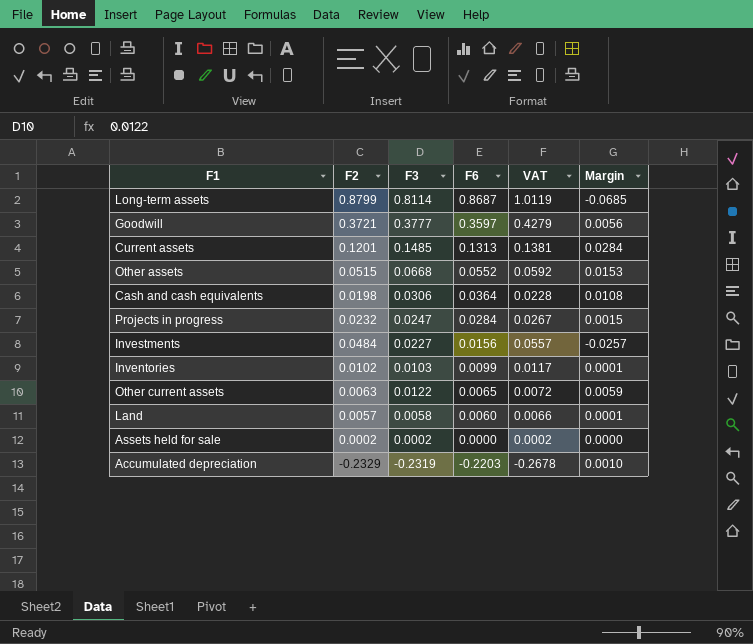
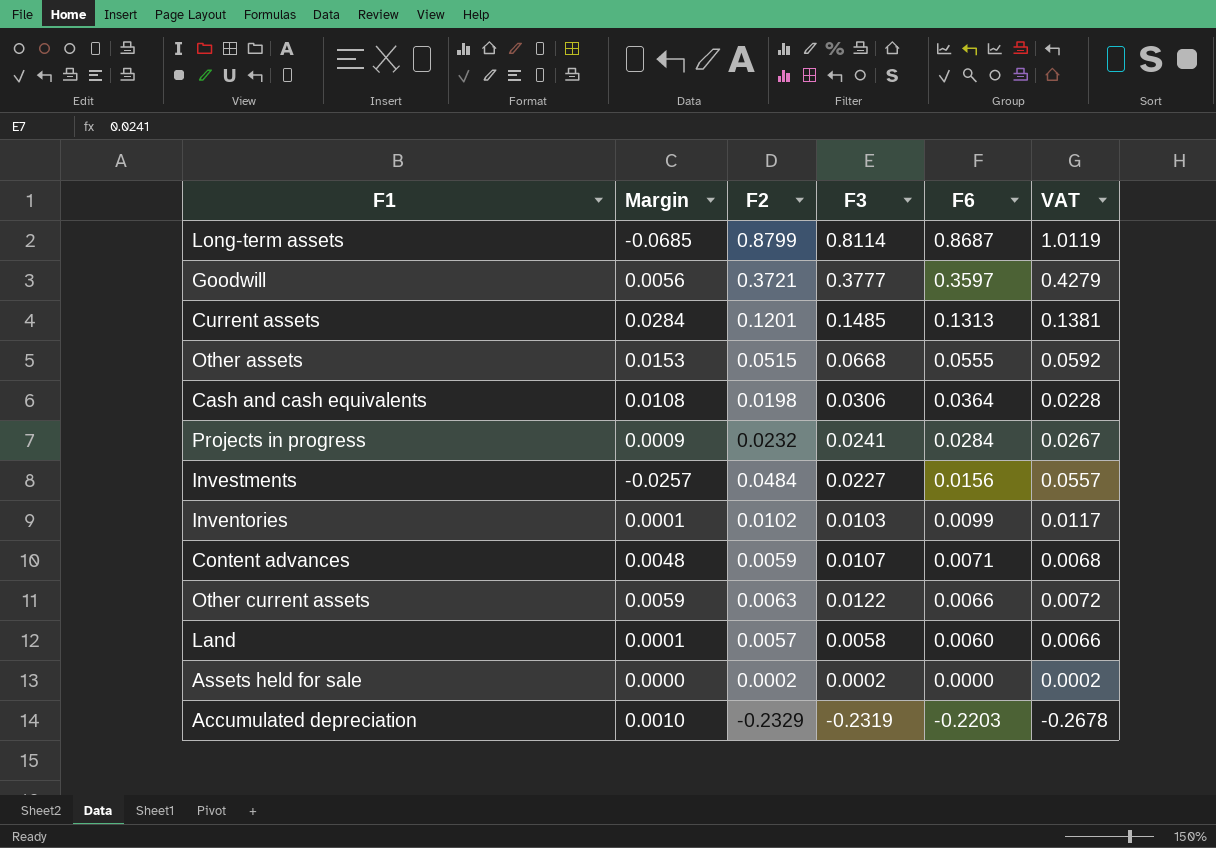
column Margin | position: 6 -> 2
Other assets | F6: 0.0552 -> 0.0555
Projects in progress | Margin: 0.0015 -> 0.0009
Projects in progress | F3: 0.0247 -> 0.0241
row Content advances: none -> 0.0048 | 0.0059 | 0.0107 | 0.0071 | 0.0068
Other current assets | F6: 0.0065 -> 0.0066

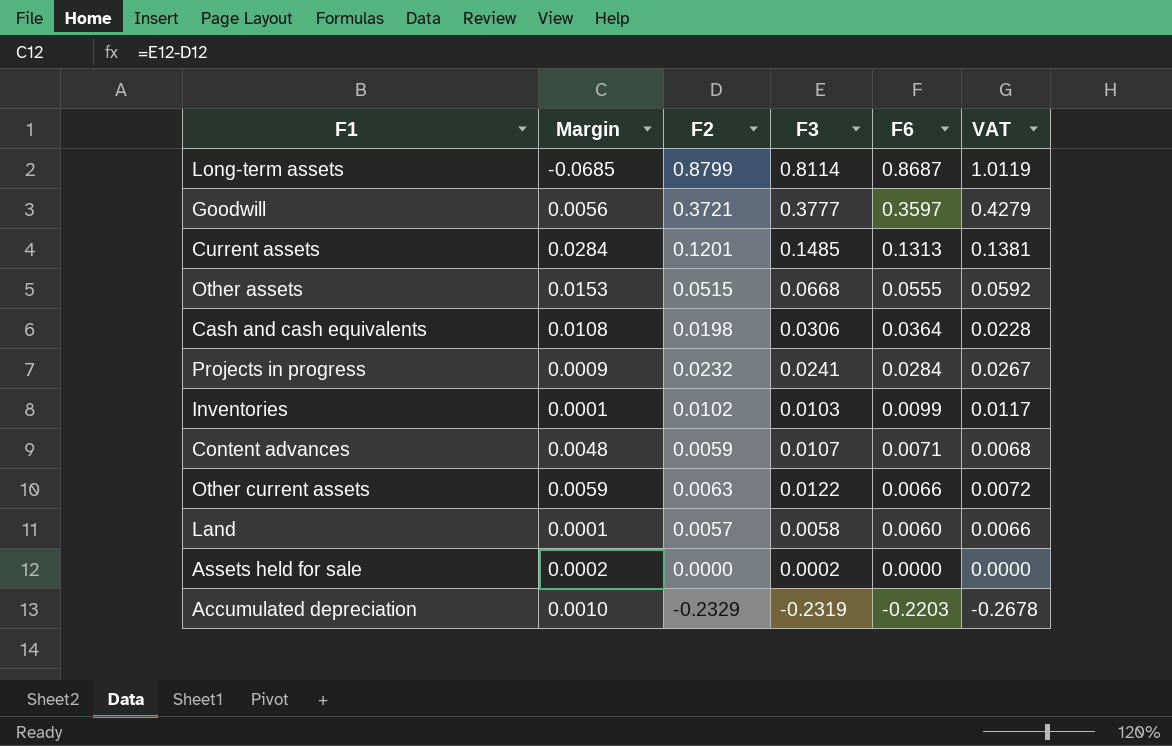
row Investments: -0.0257 | 0.0484 | 0.0227 | 0.0156 | 0.0557 -> none
Assets held for sale | Margin: 0.0000 -> 0.0002
Assets held for sale | F2: 0.0002 -> 0.0000
Assets held for sale | VAT: 0.0002 -> 0.0000

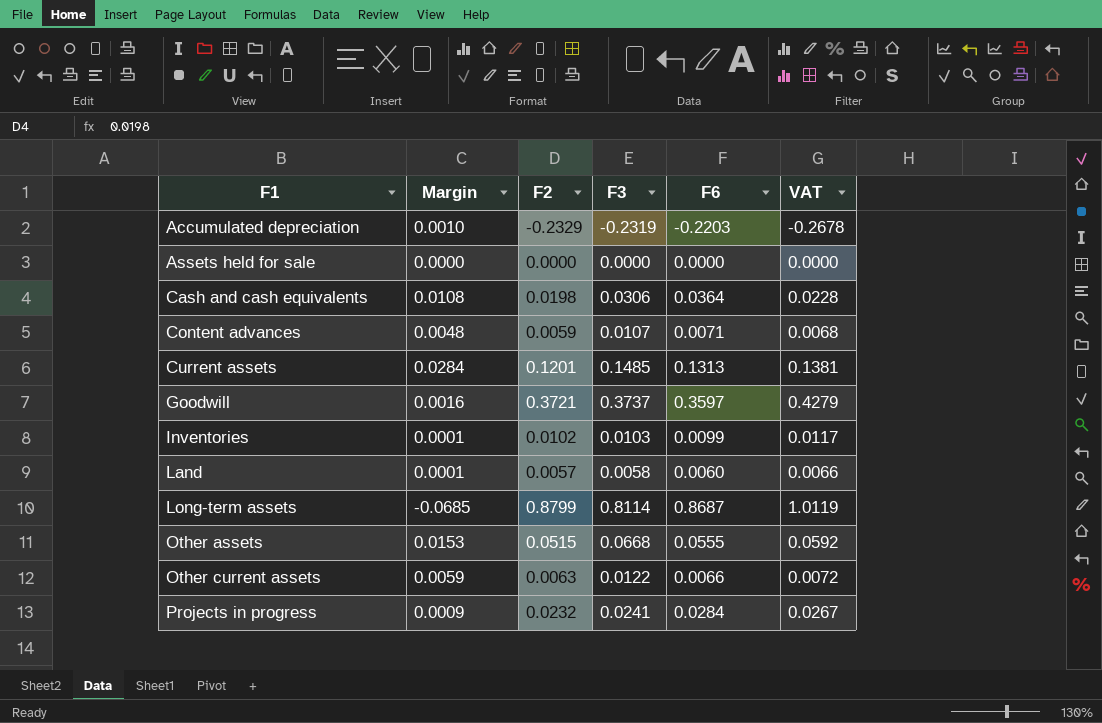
row order: F6 descending -> F1 ascending
Assets held for sale | Margin: 0.0002 -> 0.0000
Assets held for sale | F3: 0.0002 -> 0.0000
Goodwill | Margin: 0.0056 -> 0.0016
Goodwill | F3: 0.3777 -> 0.3737

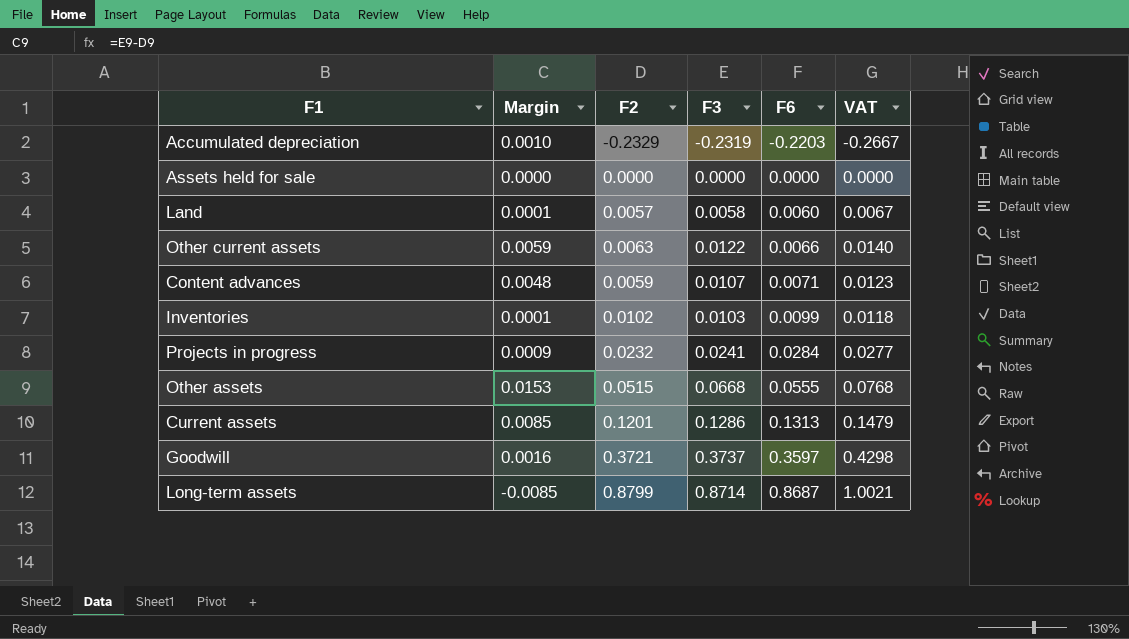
row order: F1 ascending -> F6 ascending
column VAT | formula: [F2] * 1.15 -> [F3] * 1.15
row Cash and cash equivalents: 0.0108 | 0.0198 | 0.0306 | 0.0364 | 0.0228 -> none
Current assets | Margin: 0.0284 -> 0.0085
Current assets | F3: 0.1485 -> 0.1286
Long-term assets | Margin: -0.0685 -> -0.0085
Long-term assets | F3: 0.8114 -> 0.8714

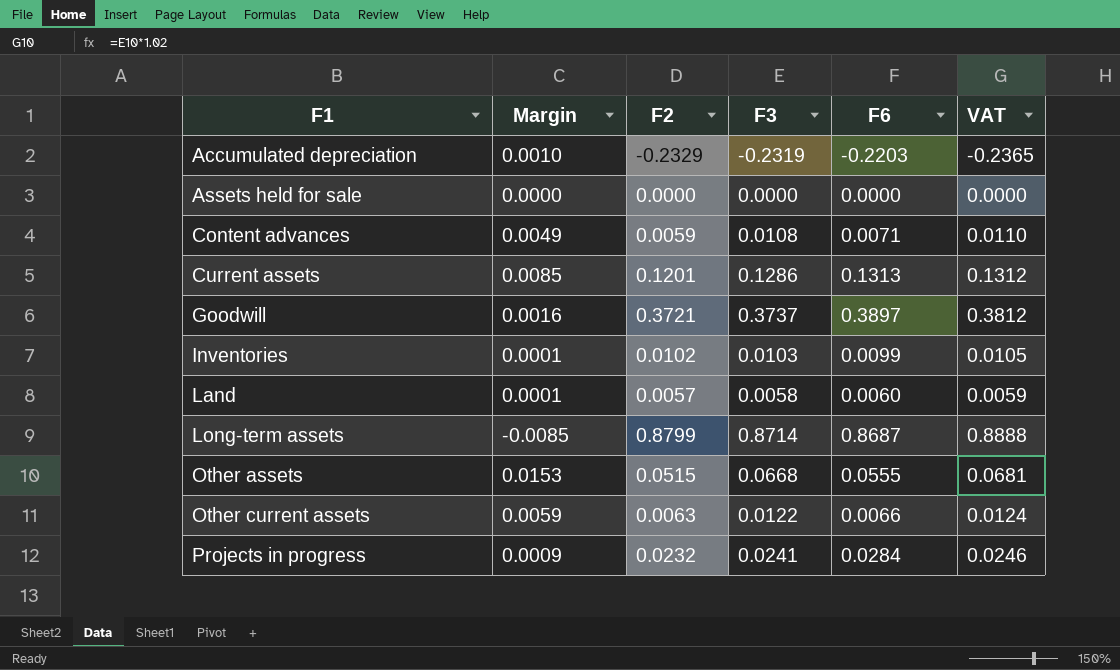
row order: F6 ascending -> F1 ascending
column VAT | formula: [F3] * 1.15 -> [F3] * 1.02
Content advances | Margin: 0.0048 -> 0.0049
Content advances | F3: 0.0107 -> 0.0108
Goodwill | F6: 0.3597 -> 0.3897

